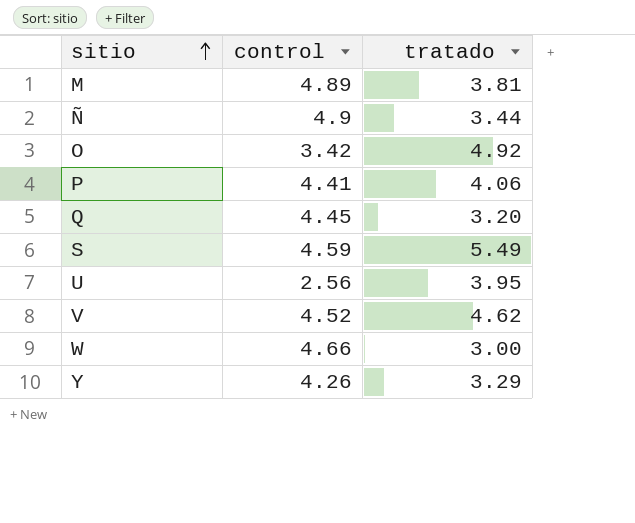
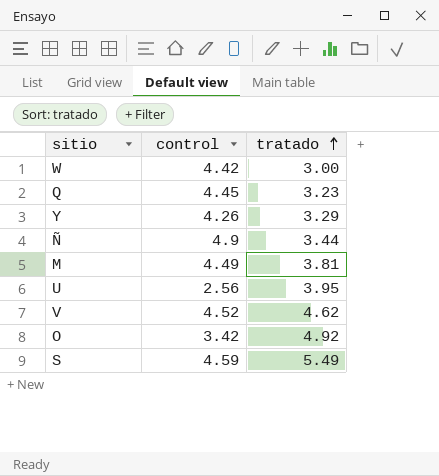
row order: sitio ascending -> tratado ascending
row P: 4.41 | 4.06 -> none
W | control: 4.66 -> 4.42
Q | tratado: 3.20 -> 3.23
M | control: 4.89 -> 4.49

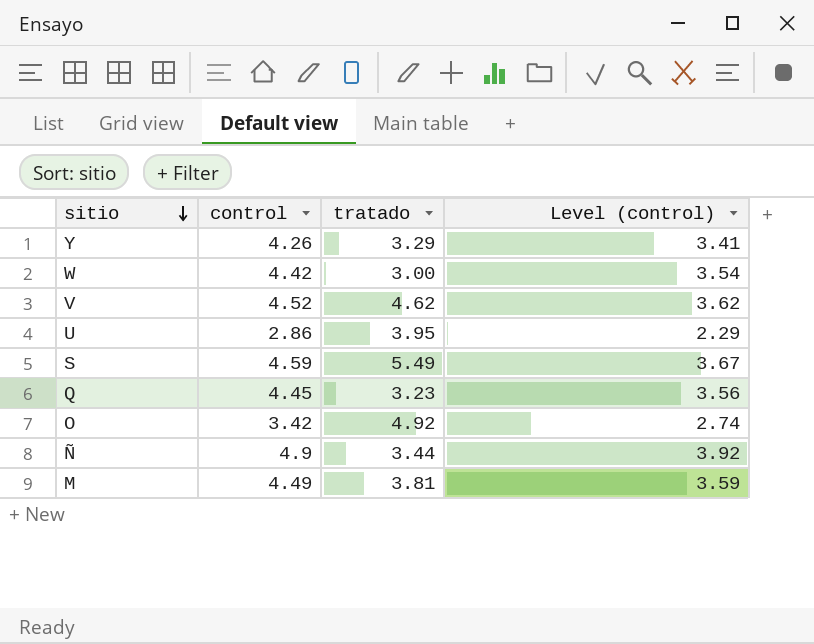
row order: tratado ascending -> sitio descending
column Level (control) | formula: none -> [control] * 0.8
U | control: 2.56 -> 2.86

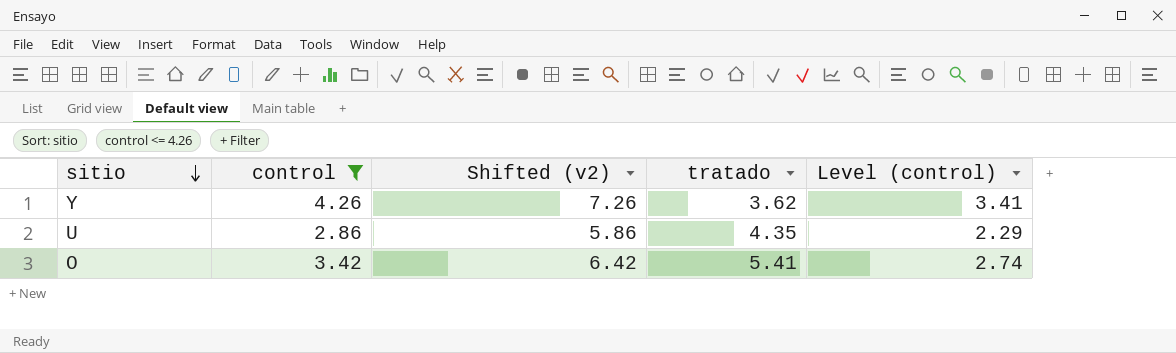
filter: none -> control <= 4.26
column Shifted (v2) | formula: none -> [control] + 3
Y | tratado: 3.29 -> 3.62
U | tratado: 3.95 -> 4.35
O | tratado: 4.92 -> 5.41

